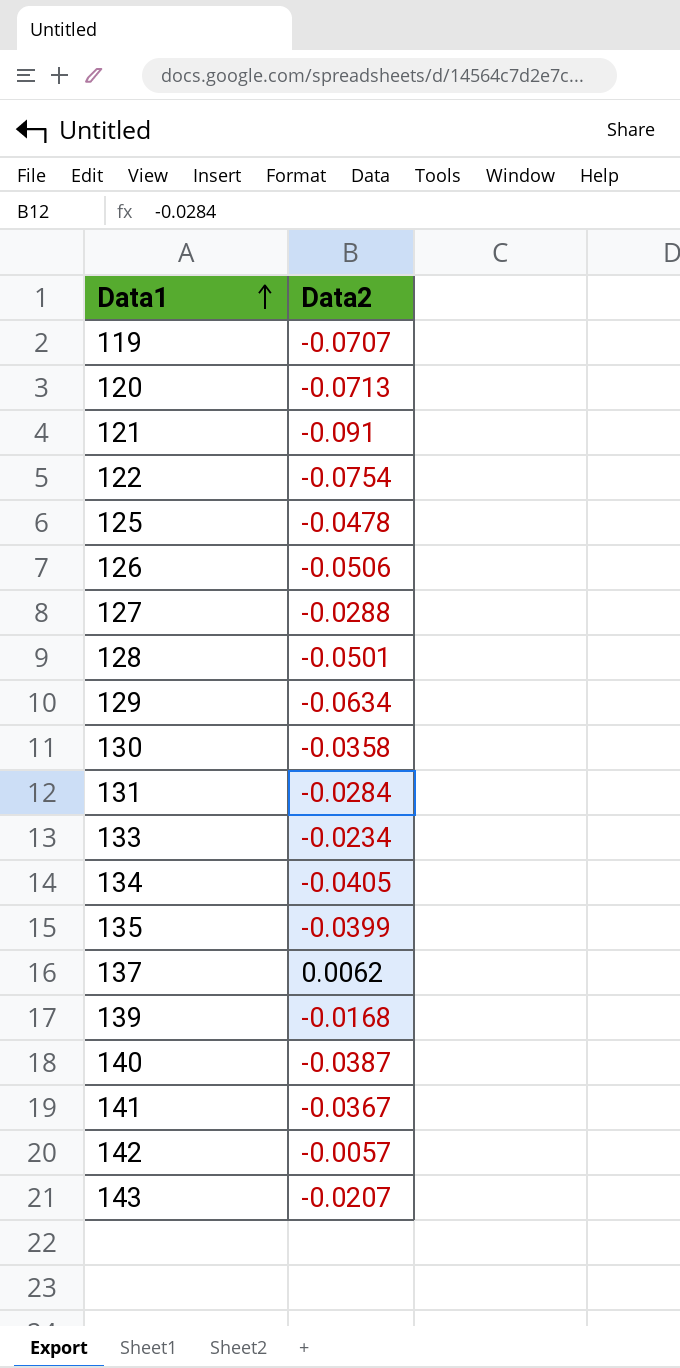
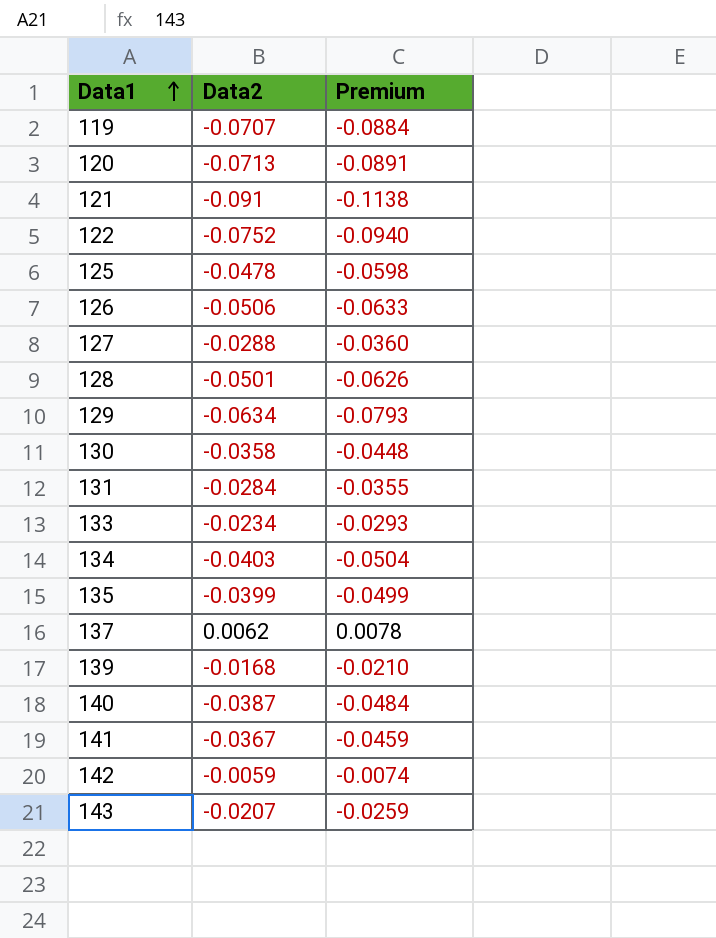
column Premium | formula: none -> [Data2] * 1.25
122 | Data2: -0.0754 -> -0.0752
134 | Data2: -0.0405 -> -0.0403
142 | Data2: -0.0057 -> -0.0059

